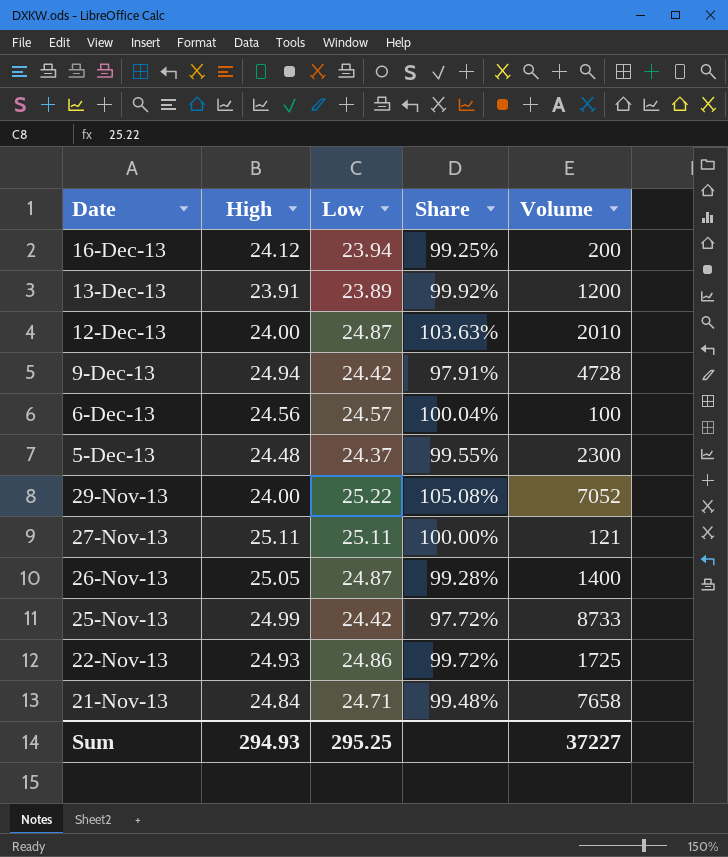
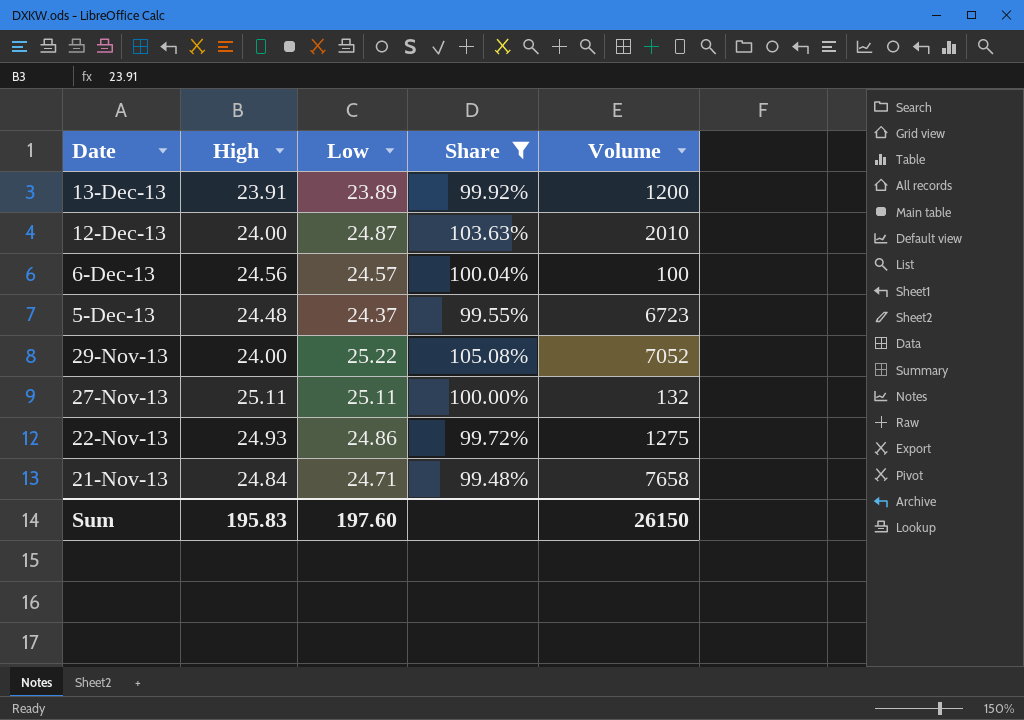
filter: none -> Share >= 99.48%
5-Dec-13 | Volume: 2300 -> 6723
27-Nov-13 | Volume: 121 -> 132
22-Nov-13 | Volume: 1725 -> 1275
Sum | High: 294.93 -> 195.83
Sum | Low: 295.25 -> 197.60
Sum | Volume: 37227 -> 26150

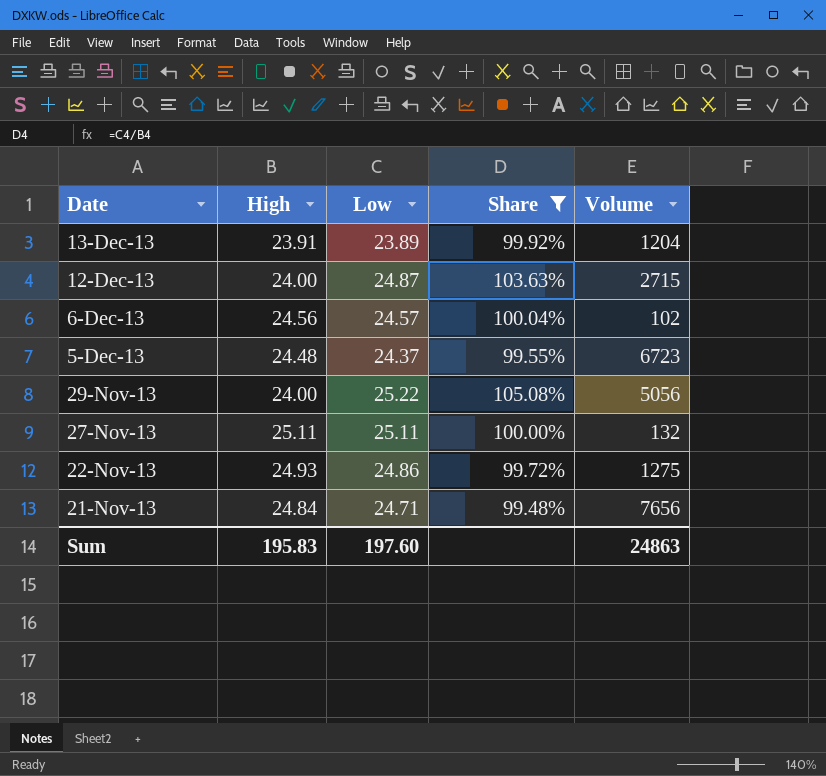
13-Dec-13 | Volume: 1200 -> 1204
12-Dec-13 | Volume: 2010 -> 2715
6-Dec-13 | Volume: 100 -> 102
29-Nov-13 | Volume: 7052 -> 5056
21-Nov-13 | Volume: 7658 -> 7656
Sum | Volume: 26150 -> 24863

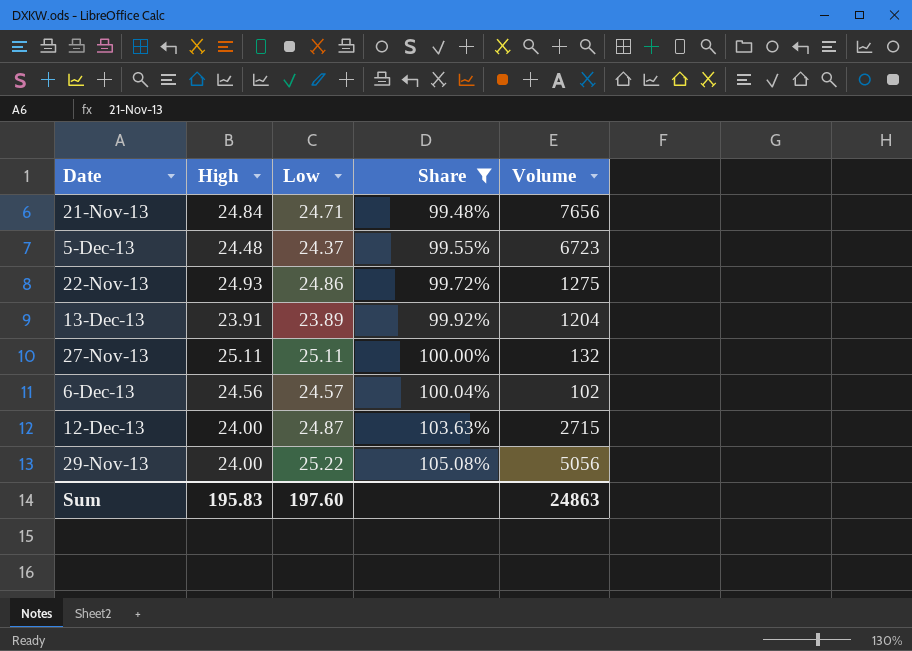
row order: Date descending -> Share ascending

